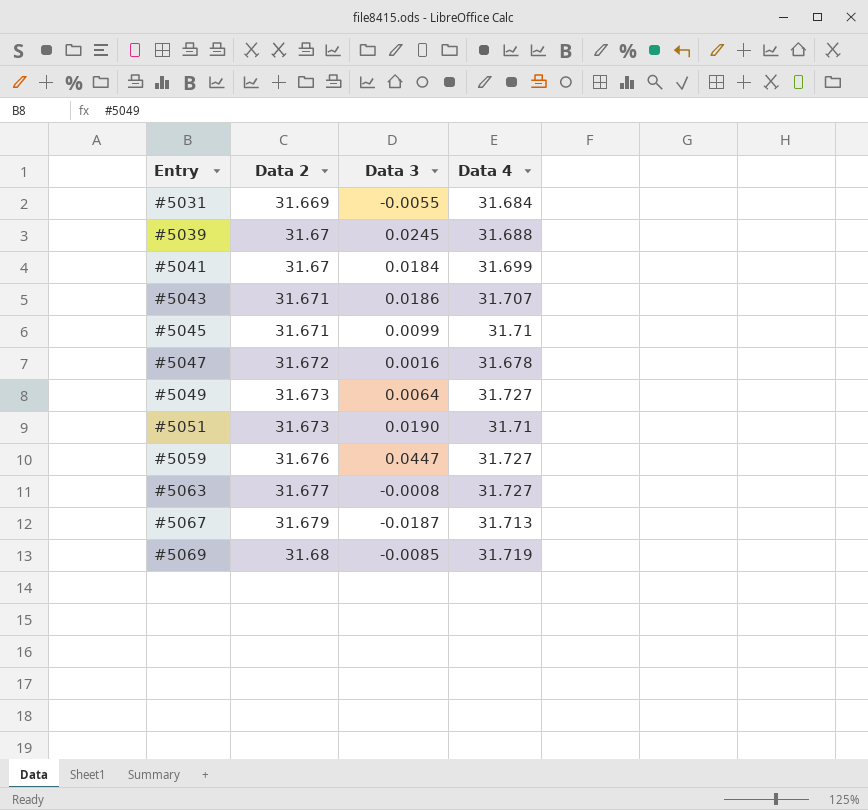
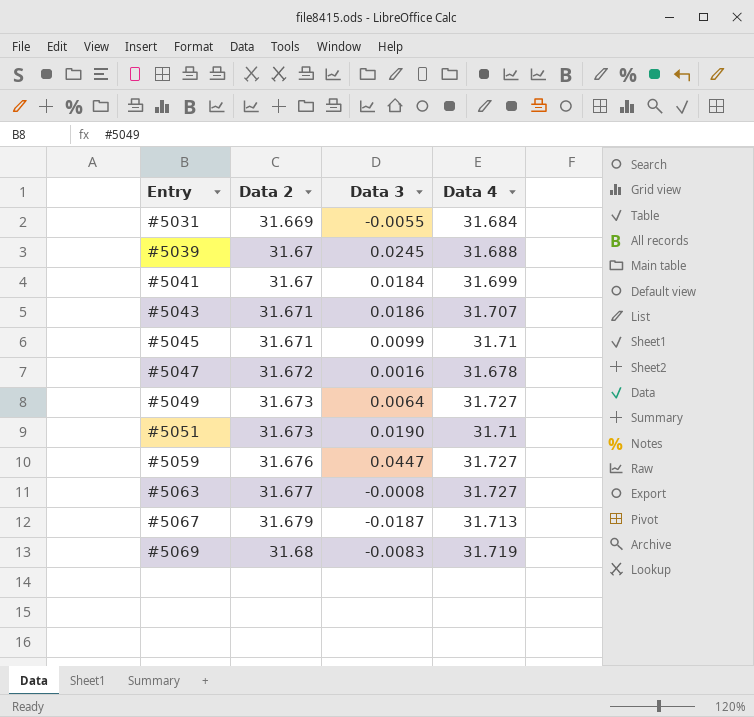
#5069 | Data 3: -0.0085 -> -0.0083

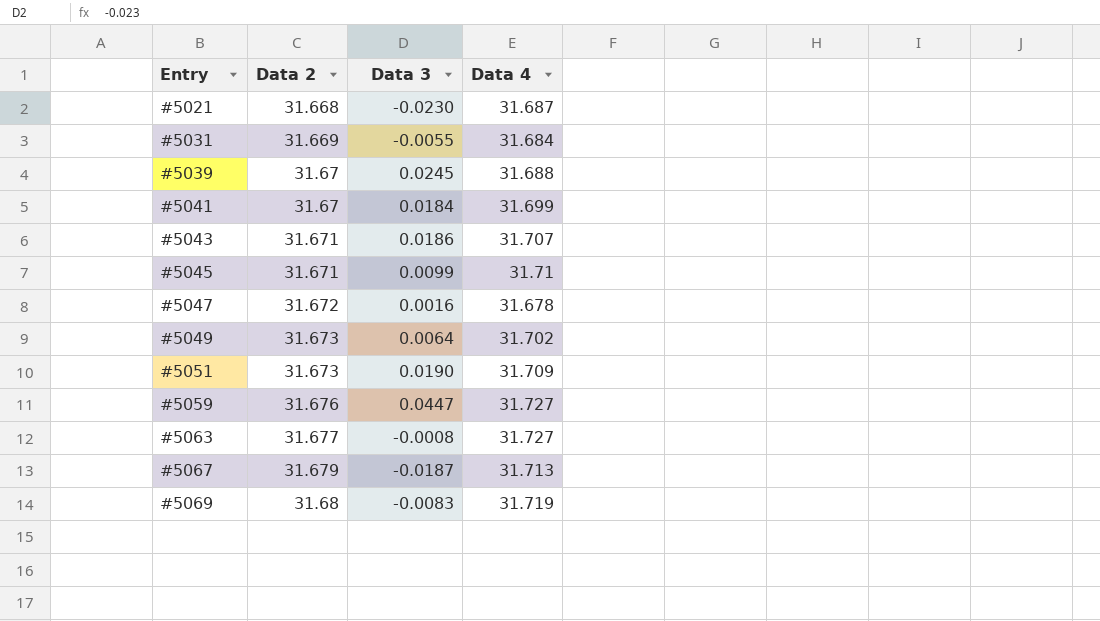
row #5021: none -> 31.668 | -0.0230 | 31.687
#5049 | Data 4: 31.727 -> 31.702
#5051 | Data 4: 31.71 -> 31.709

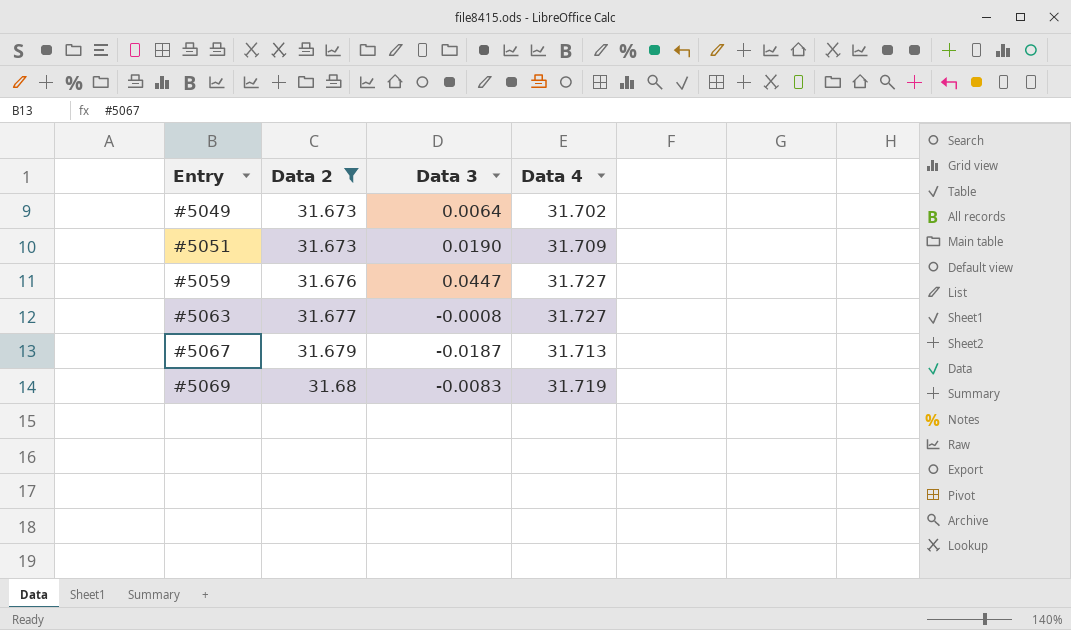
filter: none -> Data 2 >= 31.673

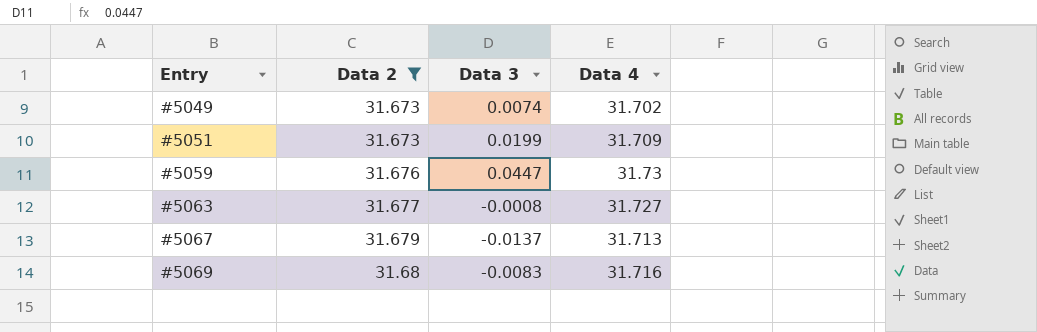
#5049 | Data 3: 0.0064 -> 0.0074
#5051 | Data 3: 0.0190 -> 0.0199
#5059 | Data 4: 31.727 -> 31.73
#5067 | Data 3: -0.0187 -> -0.0137
#5069 | Data 4: 31.719 -> 31.716

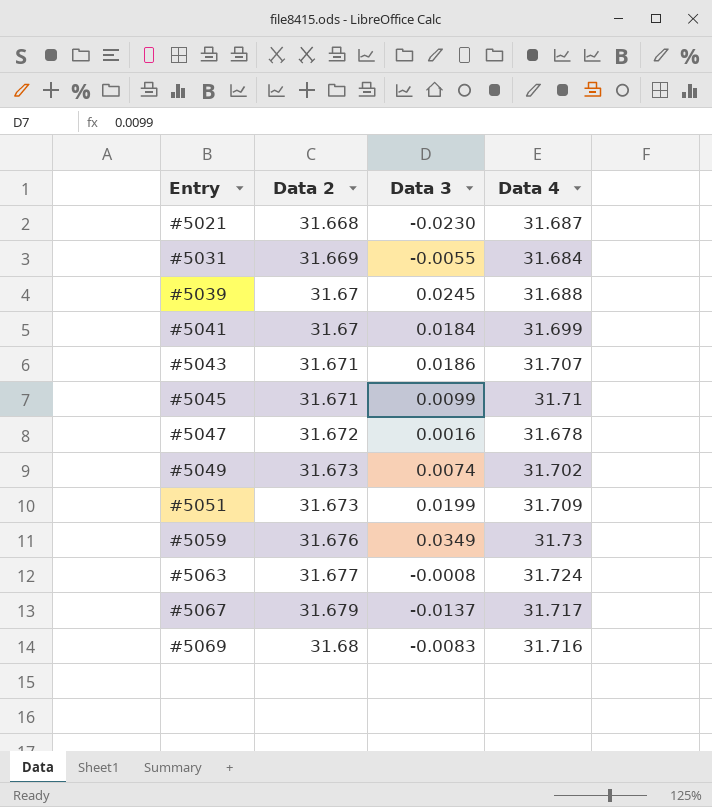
filter: Data 2 >= 31.673 -> none
#5059 | Data 3: 0.0447 -> 0.0349
#5063 | Data 4: 31.727 -> 31.724
#5067 | Data 4: 31.713 -> 31.717

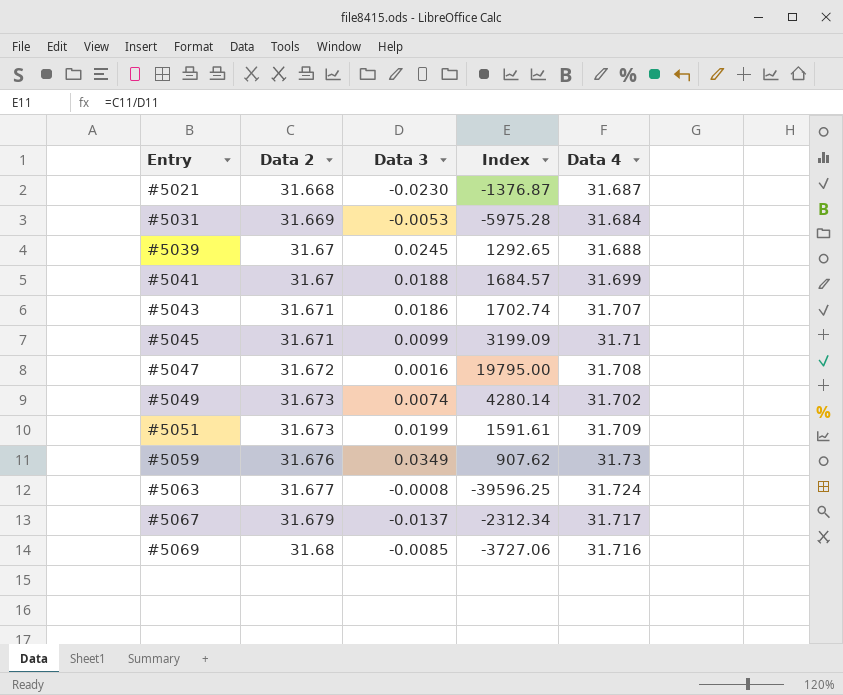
column Index | formula: none -> [Data 2] / [Data 3]
#5031 | Data 3: -0.0055 -> -0.0053
#5041 | Data 3: 0.0184 -> 0.0188
#5047 | Data 4: 31.678 -> 31.708
#5069 | Data 3: -0.0083 -> -0.0085

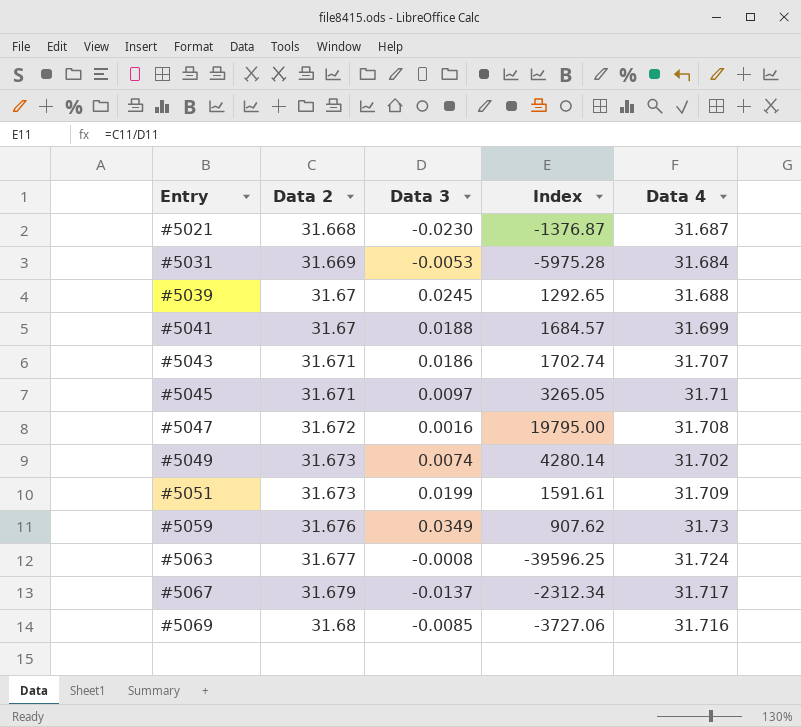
#5045 | Data 3: 0.0099 -> 0.0097
#5045 | Index: 3199.09 -> 3265.05

